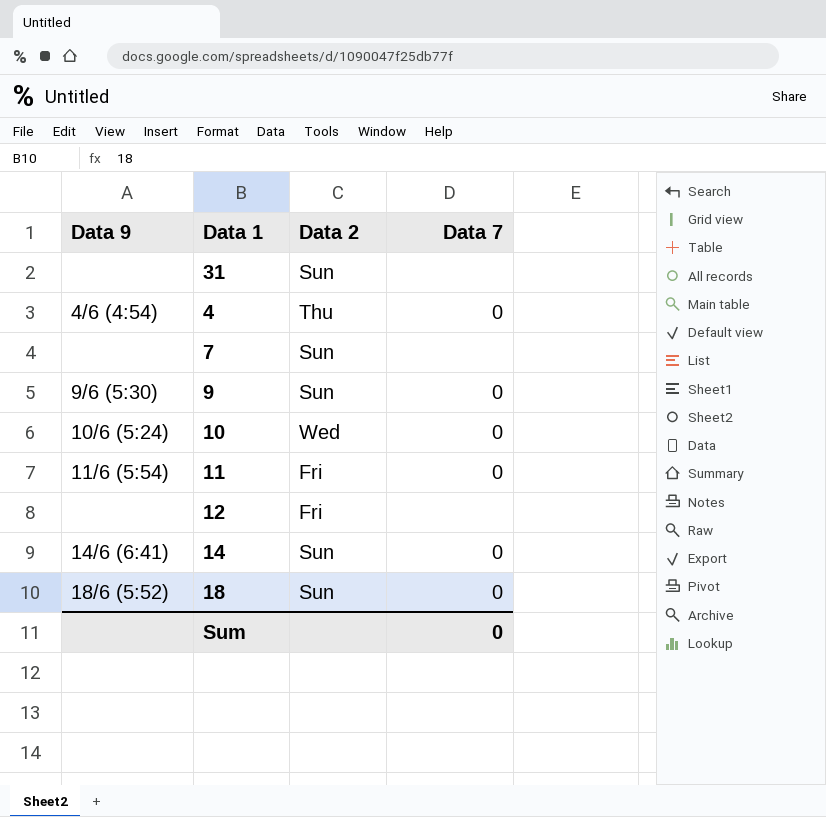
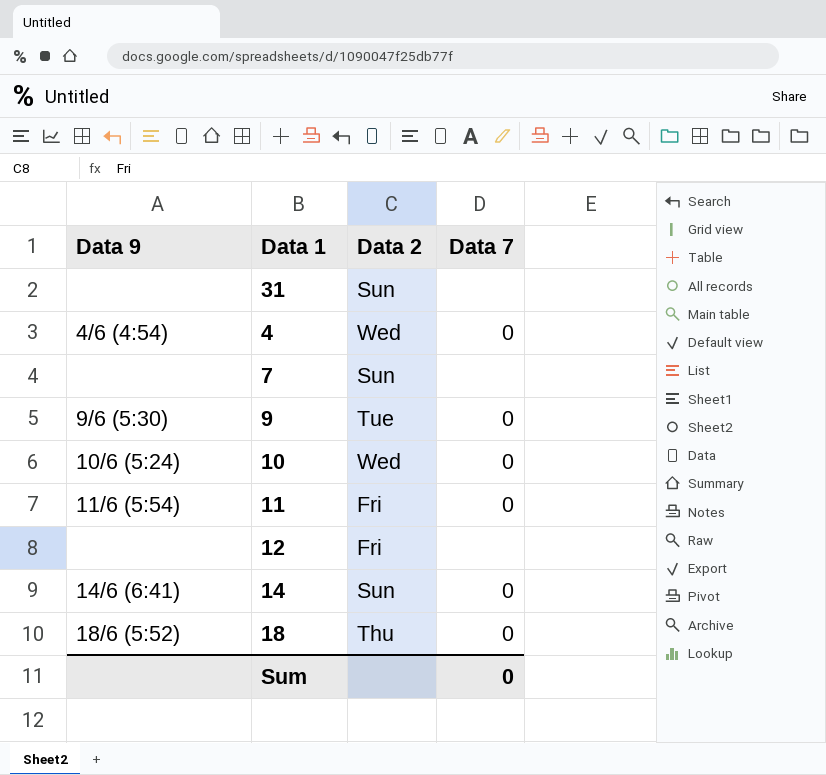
4 | Data 2: Thu -> Wed
9 | Data 2: Sun -> Tue
18 | Data 2: Sun -> Thu

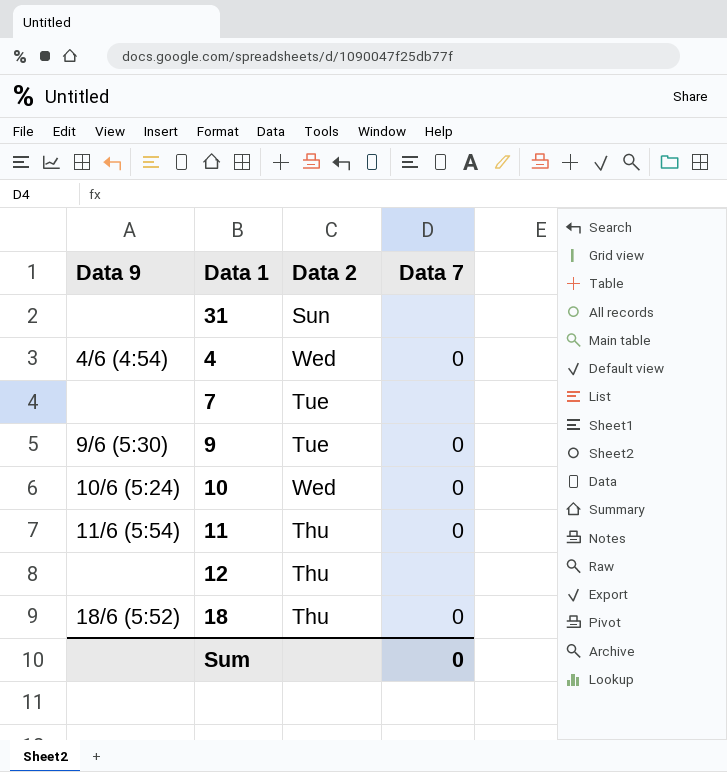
row 14: 14/6 (6:41) | Sun | 0 -> none
7 | Data 2: Sun -> Tue
11 | Data 2: Fri -> Thu
12 | Data 2: Fri -> Thu

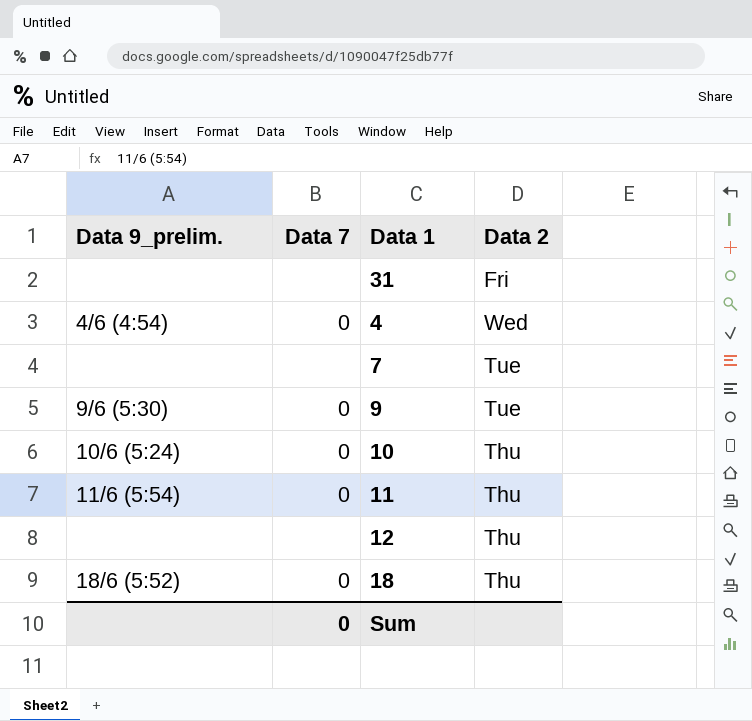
column name: Data 9 -> Data 9_prelim.
column Data 7 | position: 4 -> 2
31 | Data 2: Sun -> Fri
10 | Data 2: Wed -> Thu

